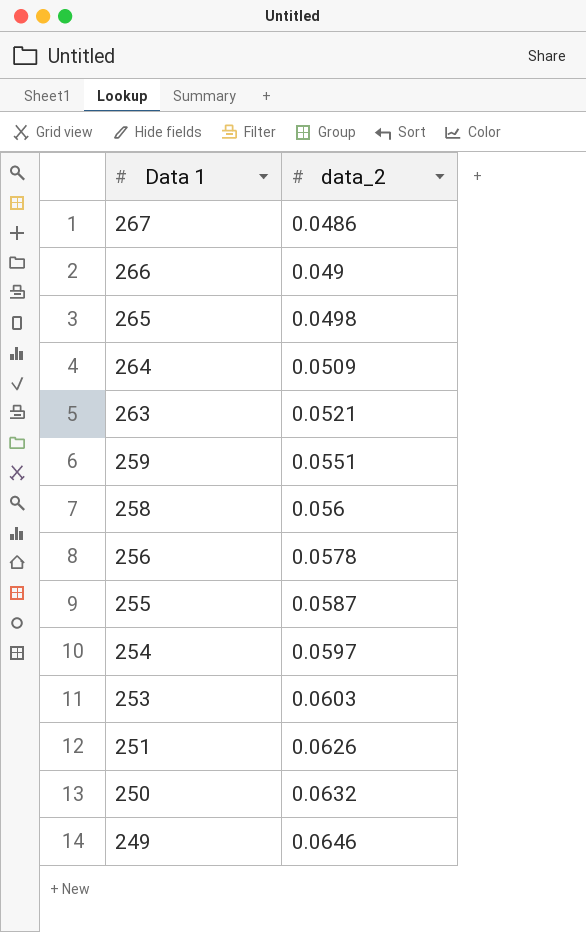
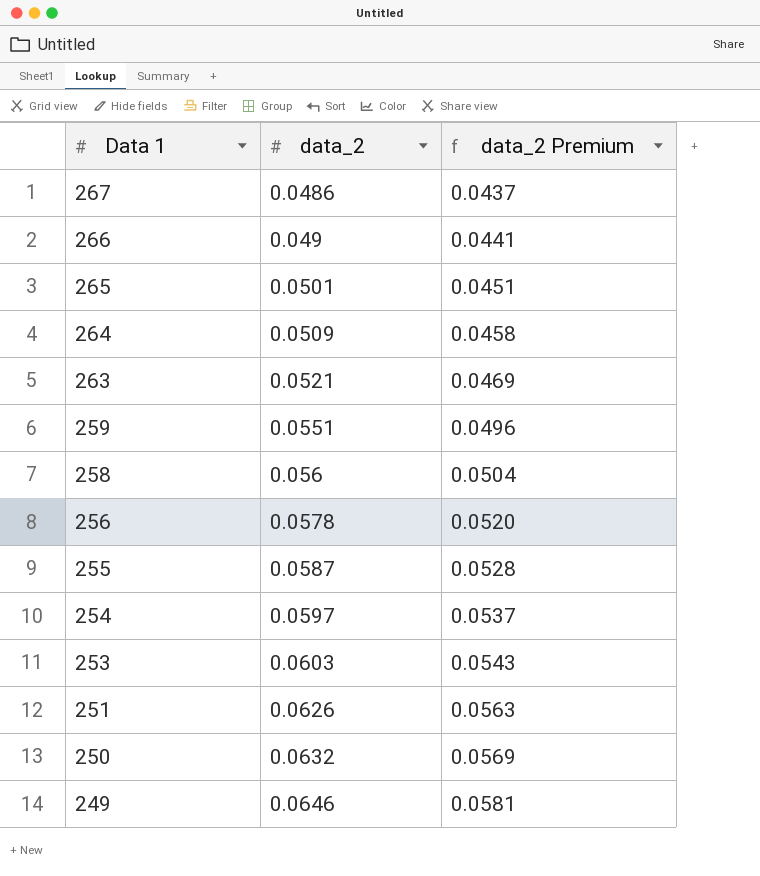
column data_2 Premium | formula: none -> [data_2] * 0.9
265 | data_2: 0.0498 -> 0.0501

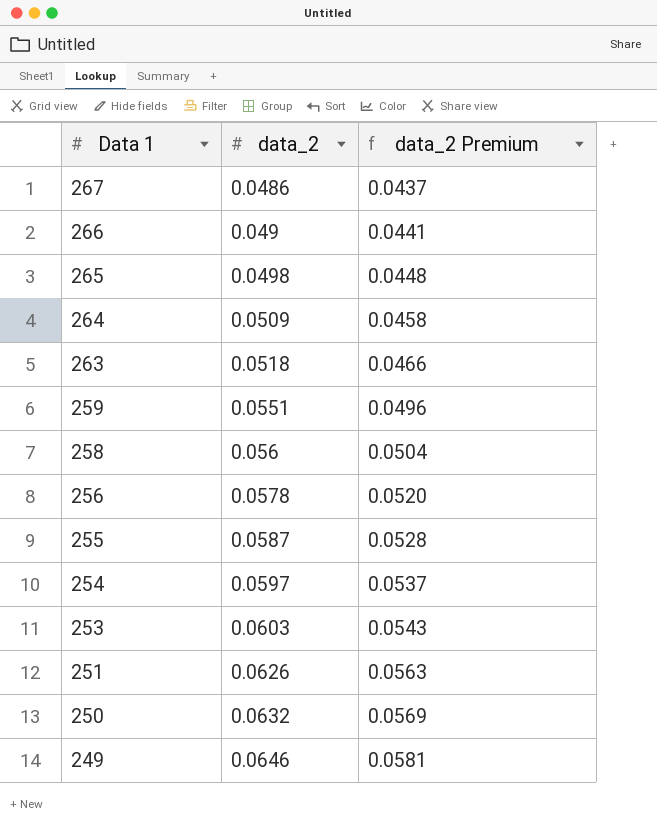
265 | data_2: 0.0501 -> 0.0498
265 | data_2 Premium: 0.0451 -> 0.0448
263 | data_2: 0.0521 -> 0.0518
263 | data_2 Premium: 0.0469 -> 0.0466

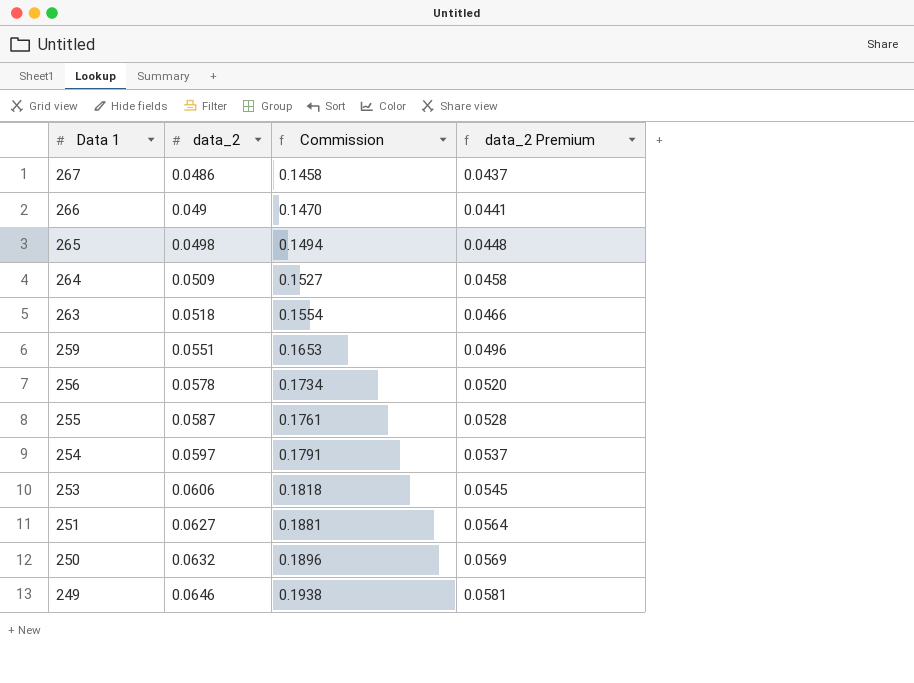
column Commission | formula: none -> [data_2] * 3
row 258: 0.056 | 0.0504 -> none
253 | data_2: 0.0603 -> 0.0606
253 | data_2 Premium: 0.0543 -> 0.0545
251 | data_2: 0.0626 -> 0.0627
251 | data_2 Premium: 0.0563 -> 0.0564

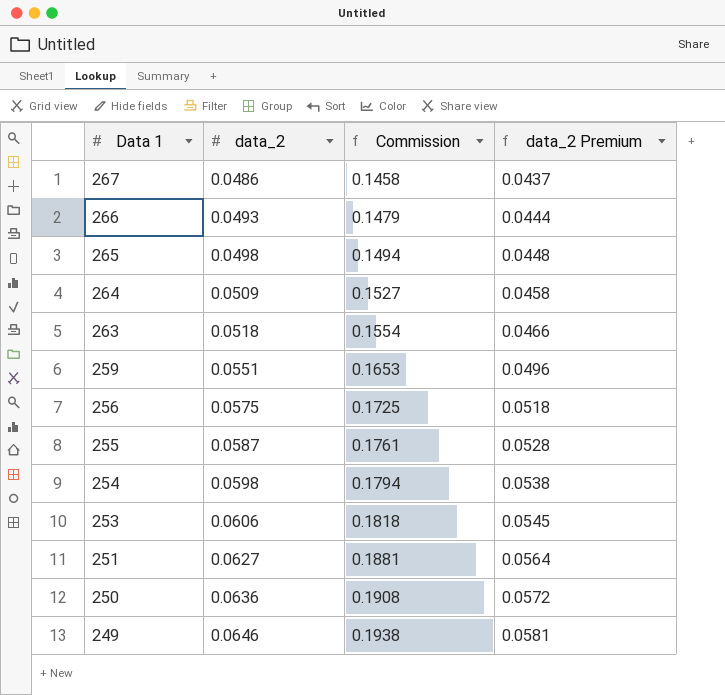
266 | data_2: 0.049 -> 0.0493
266 | Commission: 0.1470 -> 0.1479
266 | data_2 Premium: 0.0441 -> 0.0444
256 | data_2: 0.0578 -> 0.0575
256 | Commission: 0.1734 -> 0.1725
256 | data_2 Premium: 0.0520 -> 0.0518
254 | data_2: 0.0597 -> 0.0598
254 | Commission: 0.1791 -> 0.1794
254 | data_2 Premium: 0.0537 -> 0.0538
250 | data_2: 0.0632 -> 0.0636
250 | Commission: 0.1896 -> 0.1908
250 | data_2 Premium: 0.0569 -> 0.0572

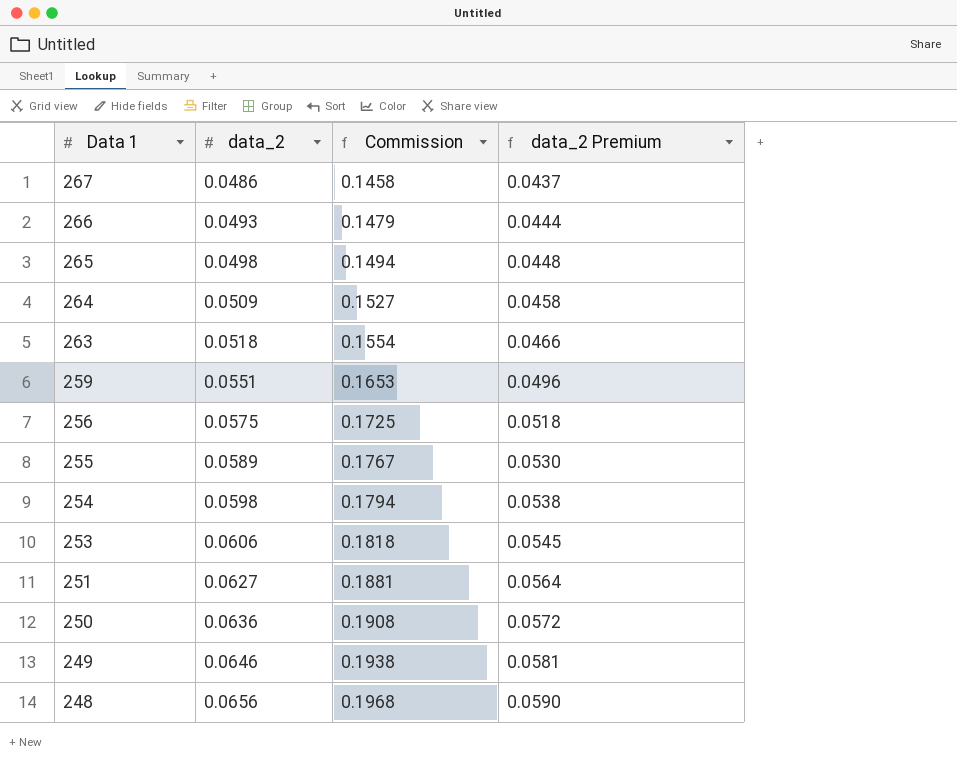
255 | data_2: 0.0587 -> 0.0589
255 | Commission: 0.1761 -> 0.1767
255 | data_2 Premium: 0.0528 -> 0.0530
row 248: none -> 0.0656 | 0.1968 | 0.0590

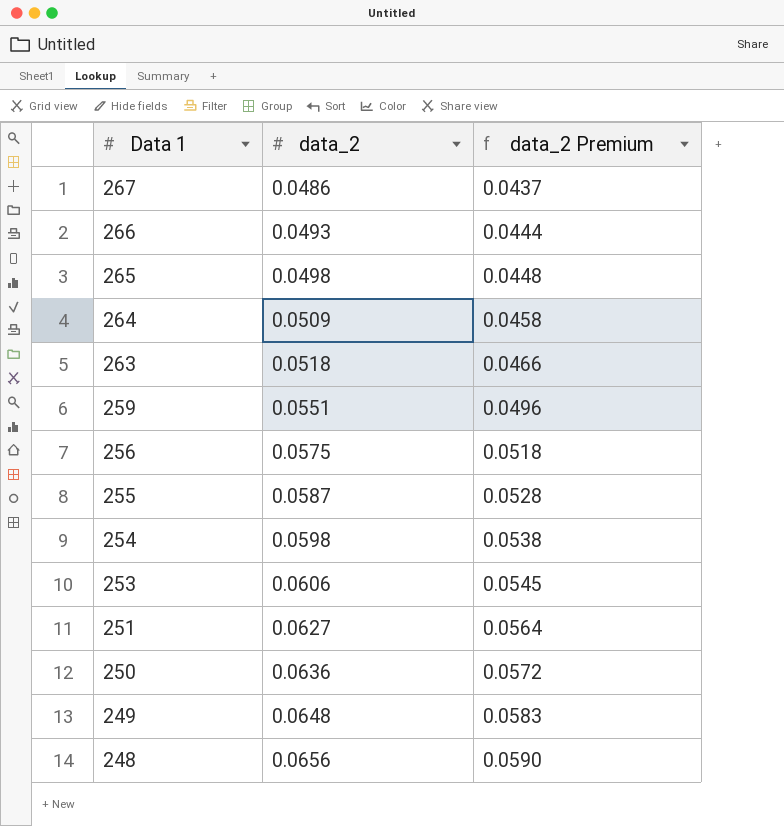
column Commission | formula: [data_2] * 3 -> none
255 | data_2: 0.0589 -> 0.0587
255 | data_2 Premium: 0.0530 -> 0.0528
249 | data_2: 0.0646 -> 0.0648
249 | data_2 Premium: 0.0581 -> 0.0583

